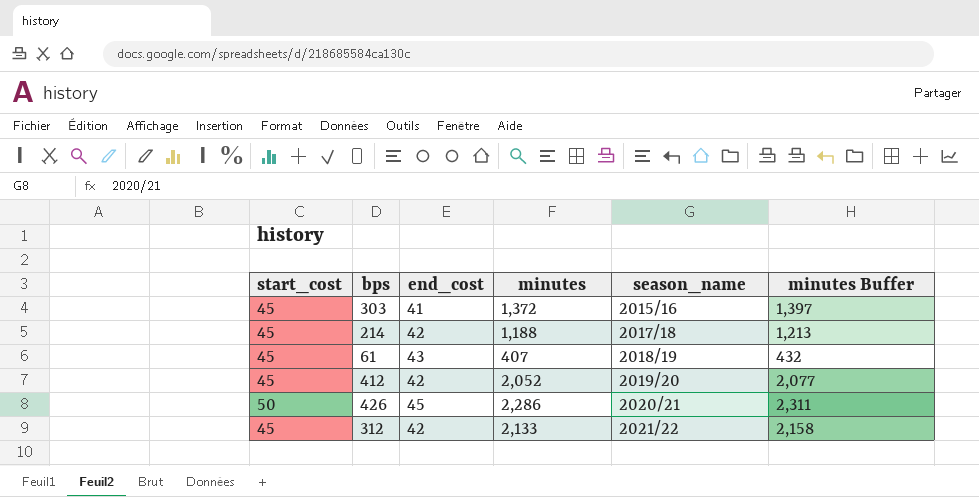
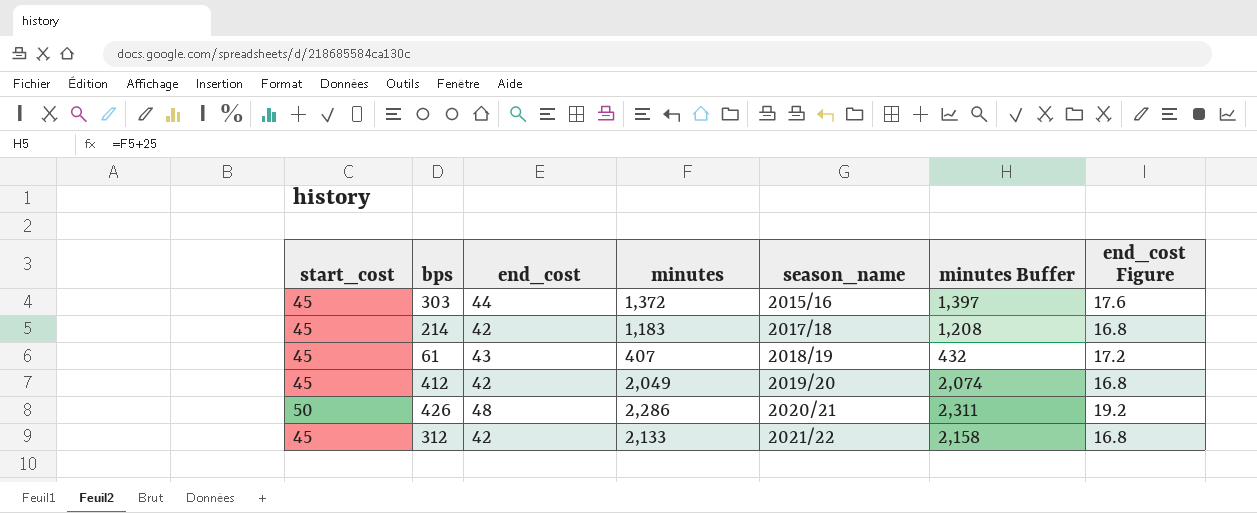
column end_cost Figure | formula: none -> [end_cost] * 0.4
303 | end_cost: 41 -> 44
214 | minutes: 1,188 -> 1,183
214 | minutes Buffer: 1,213 -> 1,208
412 | minutes: 2,052 -> 2,049
412 | minutes Buffer: 2,077 -> 2,074
426 | end_cost: 45 -> 48

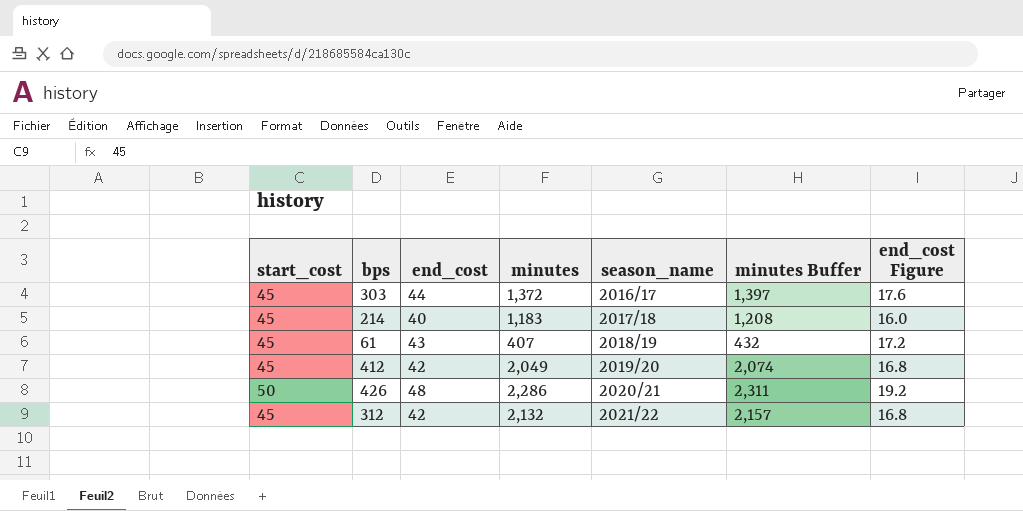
303 | season_name: 2015/16 -> 2016/17
214 | end_cost: 42 -> 40
214 | end_cost Figure: 16.8 -> 16.0
312 | minutes: 2,133 -> 2,132
312 | minutes Buffer: 2,158 -> 2,157

